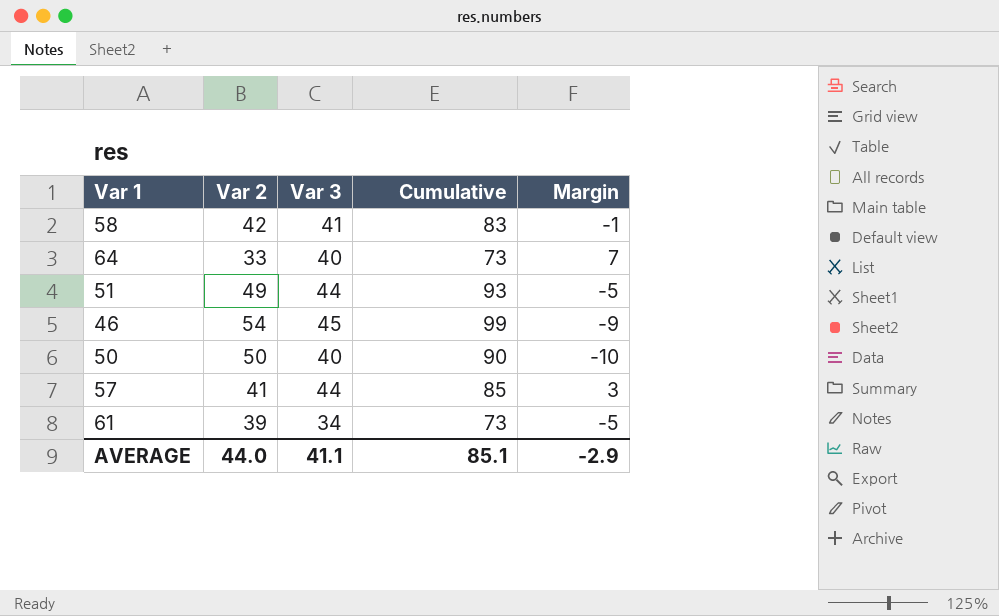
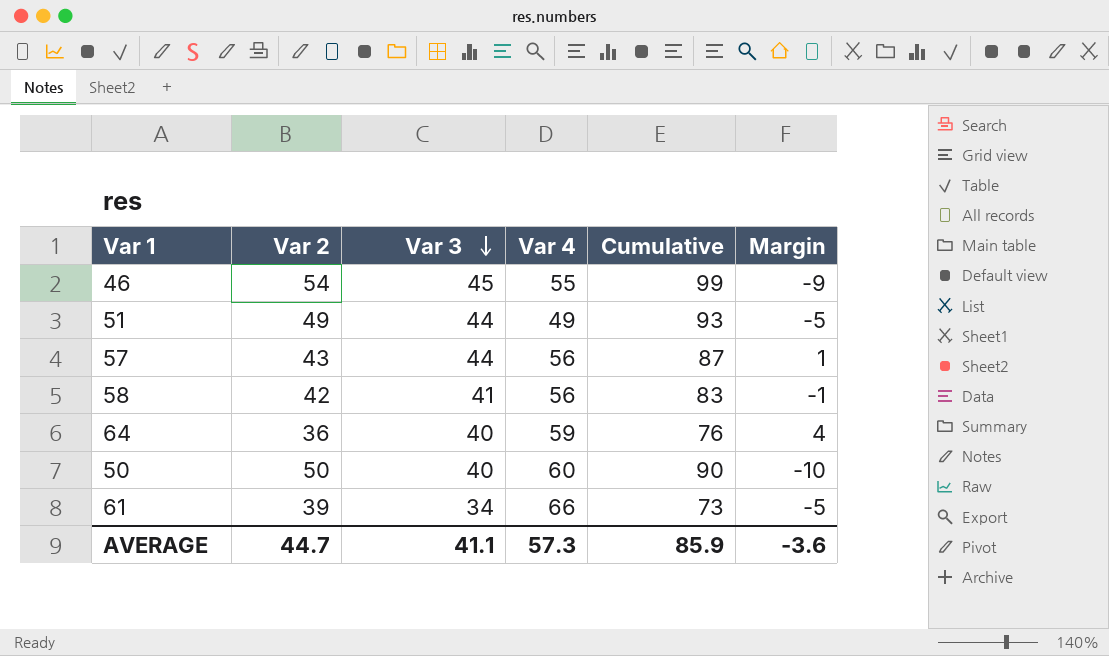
row order: none -> Var 3 descending
column Var 4 | position: none -> 4
57 | Var 2: 41 -> 43
57 | Cumulative: 85 -> 87
57 | Margin: 3 -> 1
64 | Var 2: 33 -> 36
64 | Cumulative: 73 -> 76
64 | Margin: 7 -> 4
AVERAGE | Var 2: 44.0 -> 44.7
AVERAGE | Cumulative: 85.1 -> 85.9
AVERAGE | Margin: -2.9 -> -3.6

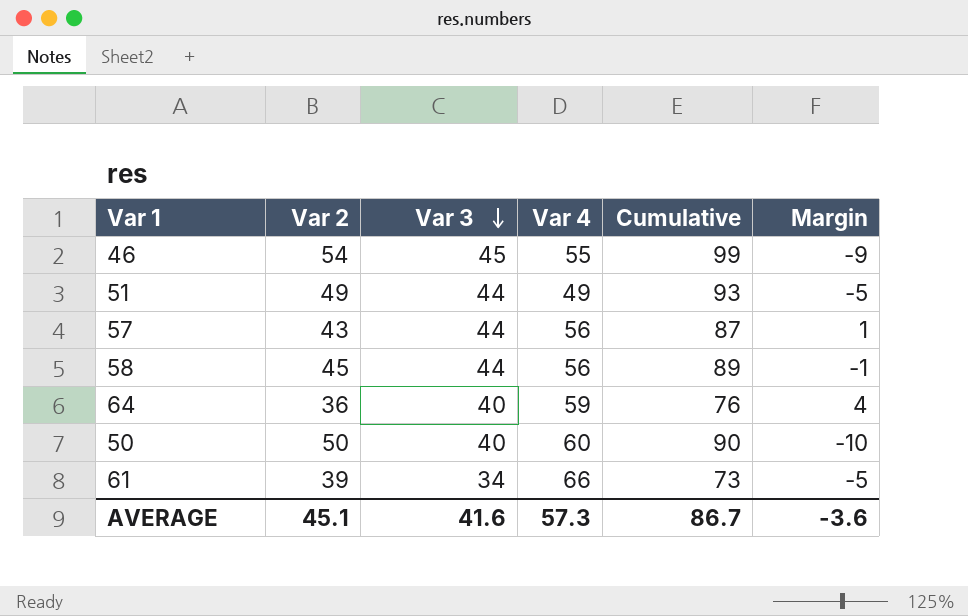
58 | Var 2: 42 -> 45
58 | Var 3: 41 -> 44
58 | Cumulative: 83 -> 89
AVERAGE | Var 2: 44.7 -> 45.1
AVERAGE | Var 3: 41.1 -> 41.6
AVERAGE | Cumulative: 85.9 -> 86.7

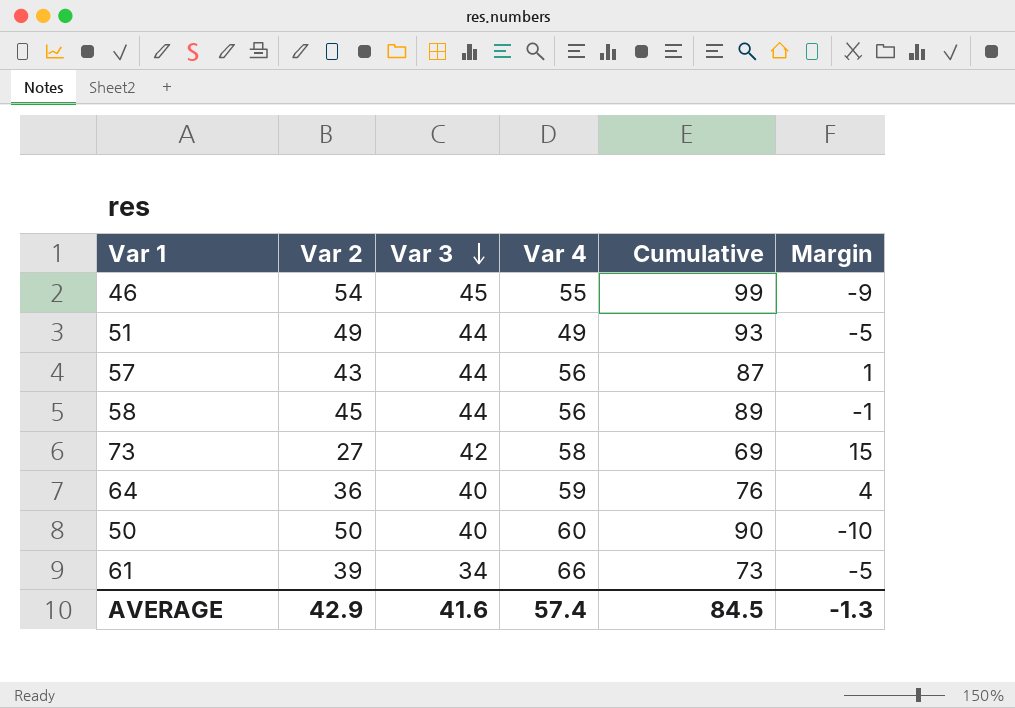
row 73: none -> 27 | 42 | 58 | 69 | 15
AVERAGE | Var 2: 45.1 -> 42.9
AVERAGE | Var 4: 57.3 -> 57.4
AVERAGE | Cumulative: 86.7 -> 84.5
AVERAGE | Margin: -3.6 -> -1.3

